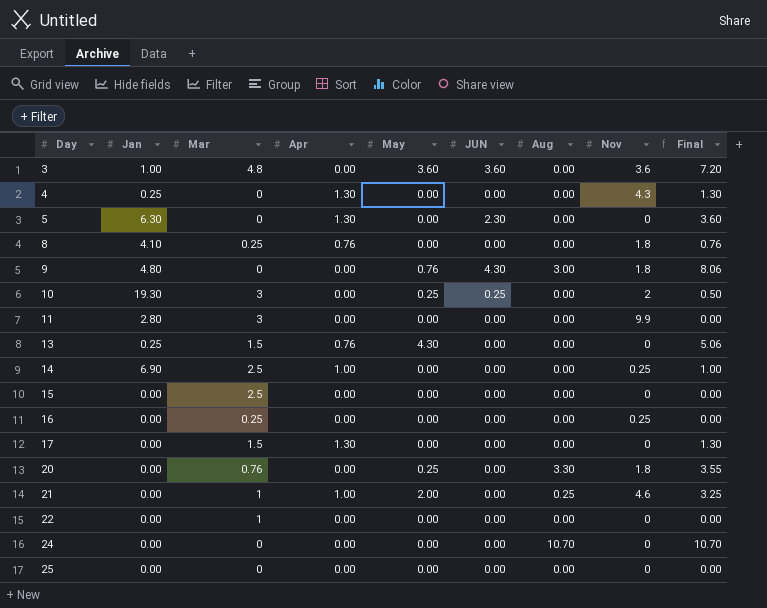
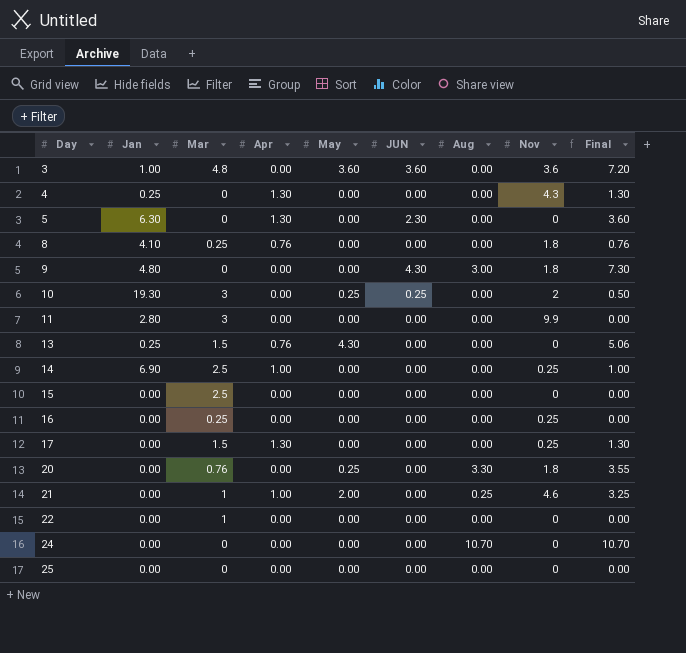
9 | May: 0.76 -> 0.00
9 | Final: 8.06 -> 7.30
17 | Nov: 0 -> 0.25

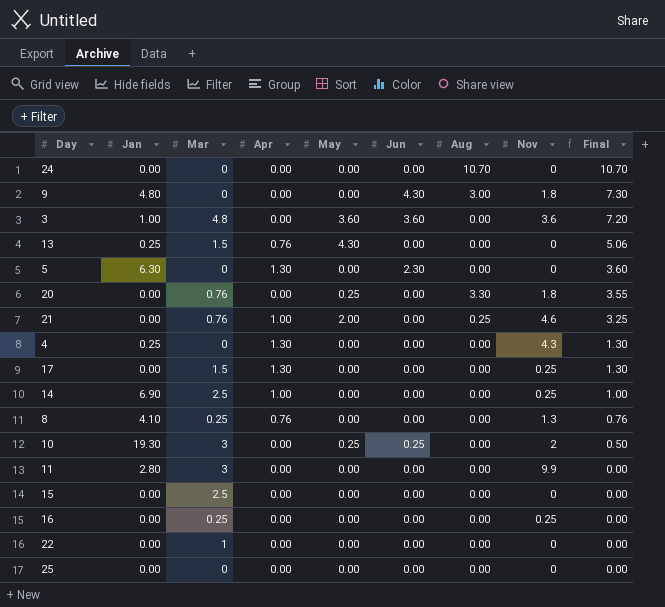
row order: Day ascending -> Final descending
column name: JUN -> Jun
21 | Mar: 1 -> 0.76
8 | Nov: 1.8 -> 1.3

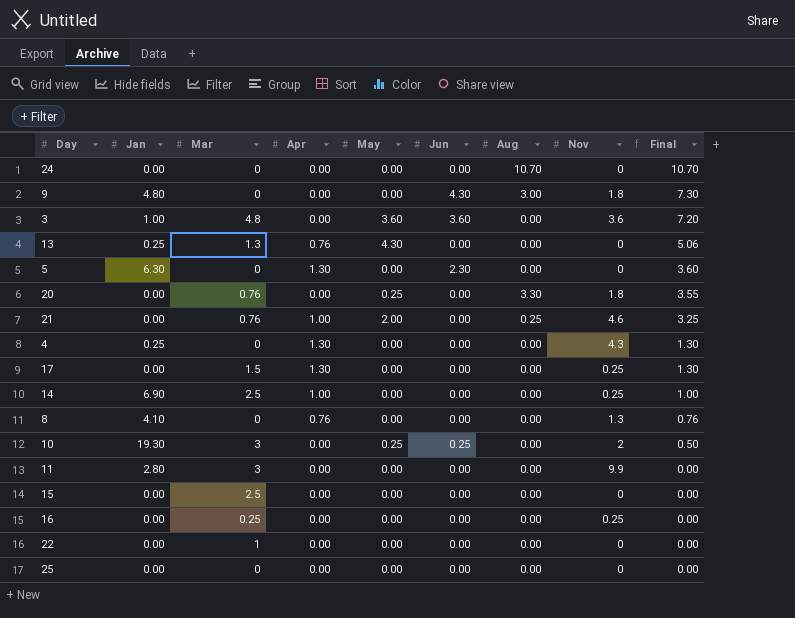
13 | Mar: 1.5 -> 1.3
8 | Mar: 0.25 -> 0

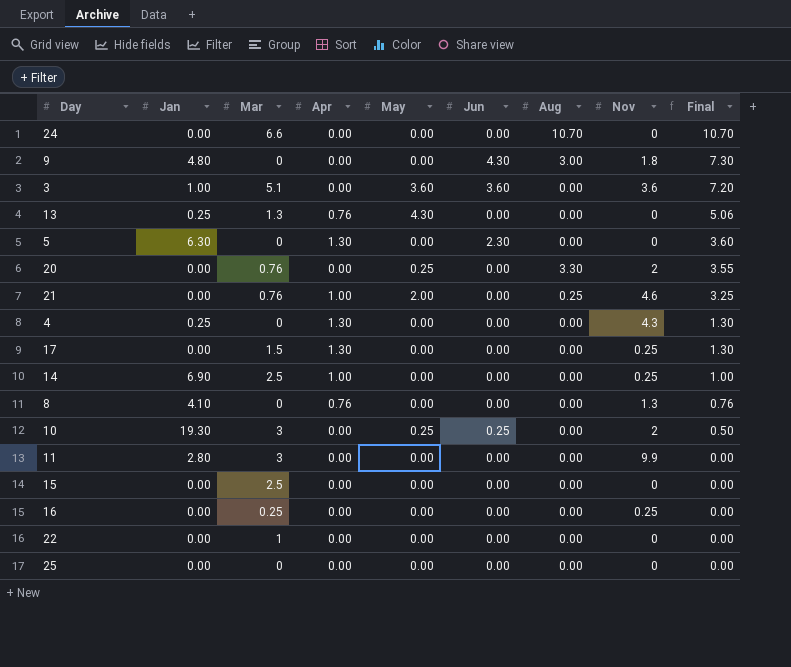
24 | Mar: 0 -> 6.6
3 | Mar: 4.8 -> 5.1
20 | Nov: 1.8 -> 2

